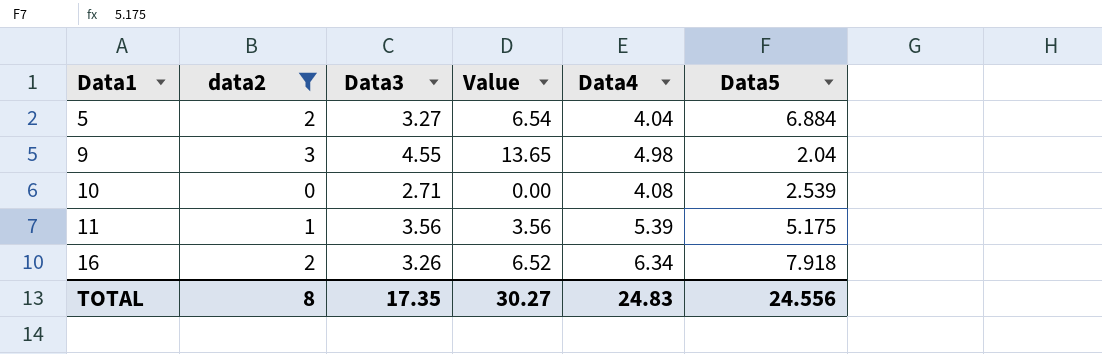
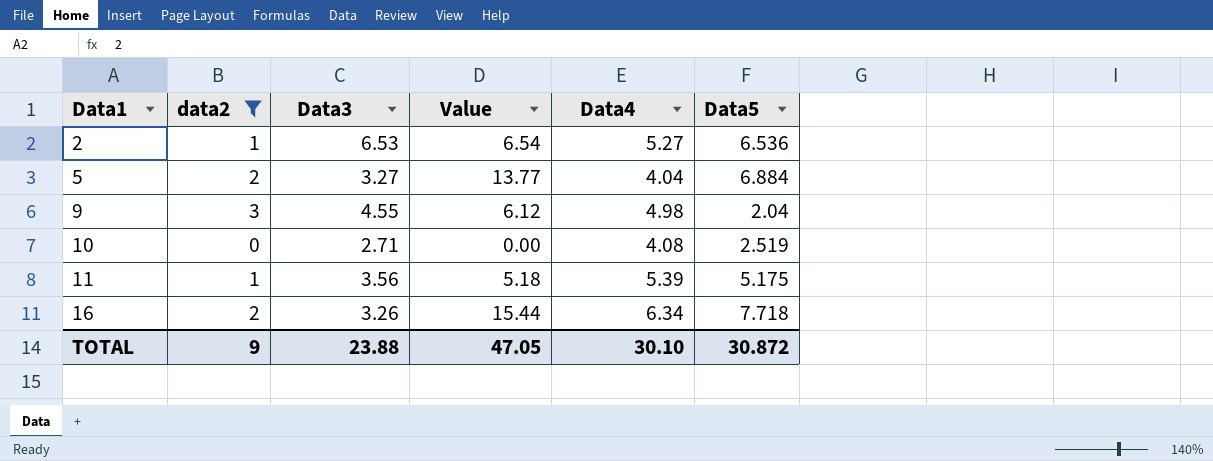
column Value | formula: [data2] * [Data3] -> [data2] * [Data5]
row 2: none -> 1 | 6.53 | 6.54 | 5.27 | 6.536
10 | Data5: 2.539 -> 2.519
16 | Data5: 7.918 -> 7.718
TOTAL | data2: 8 -> 9
TOTAL | Data3: 17.35 -> 23.88
TOTAL | Value: 30.27 -> 47.05
TOTAL | Data4: 24.83 -> 30.10
TOTAL | Data5: 24.556 -> 30.872

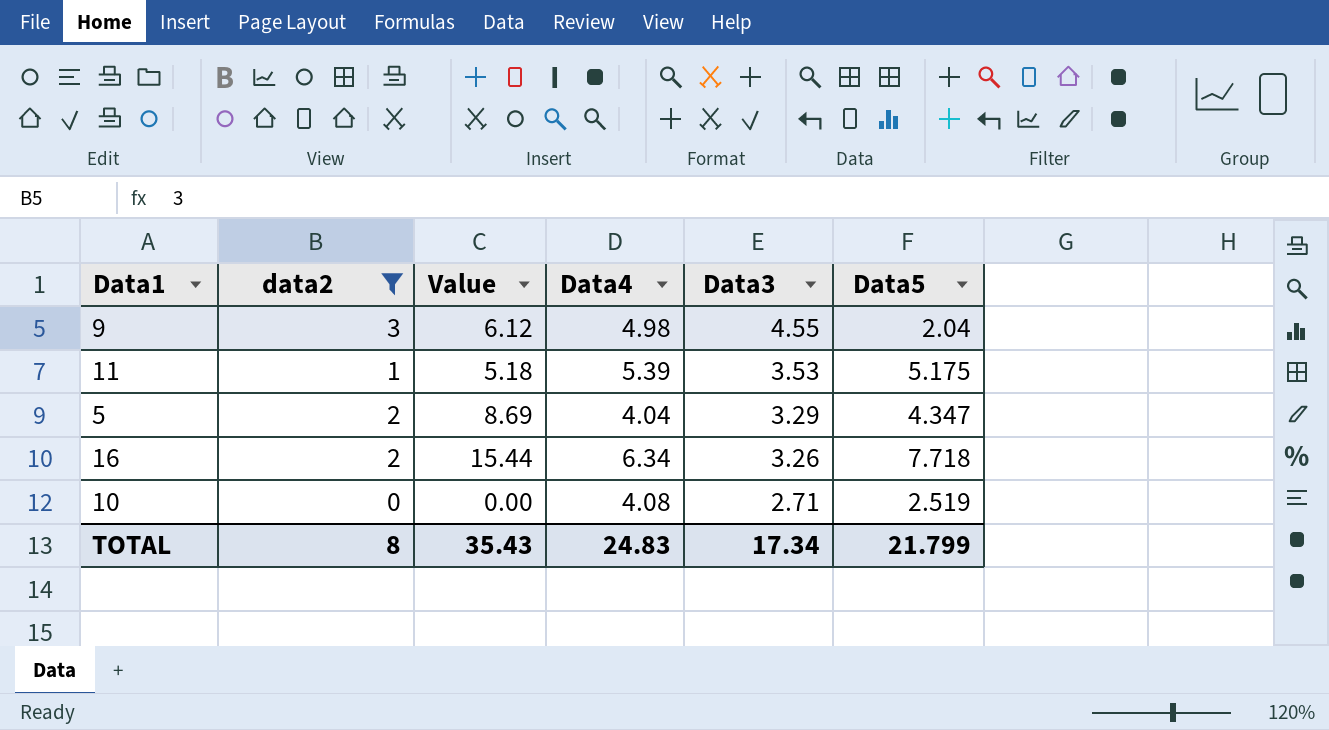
row order: Data1 ascending -> Data3 descending
column Data3 | position: 3 -> 5
row 2: 1 | 6.53 | 6.54 | 5.27 | 6.536 -> none
11 | Data3: 3.56 -> 3.53
5 | Value: 13.77 -> 8.69
5 | Data3: 3.27 -> 3.29
5 | Data5: 6.884 -> 4.347
TOTAL | data2: 9 -> 8
TOTAL | Value: 47.05 -> 35.43
TOTAL | Data4: 30.10 -> 24.83
TOTAL | Data3: 23.88 -> 17.34
TOTAL | Data5: 30.872 -> 21.799

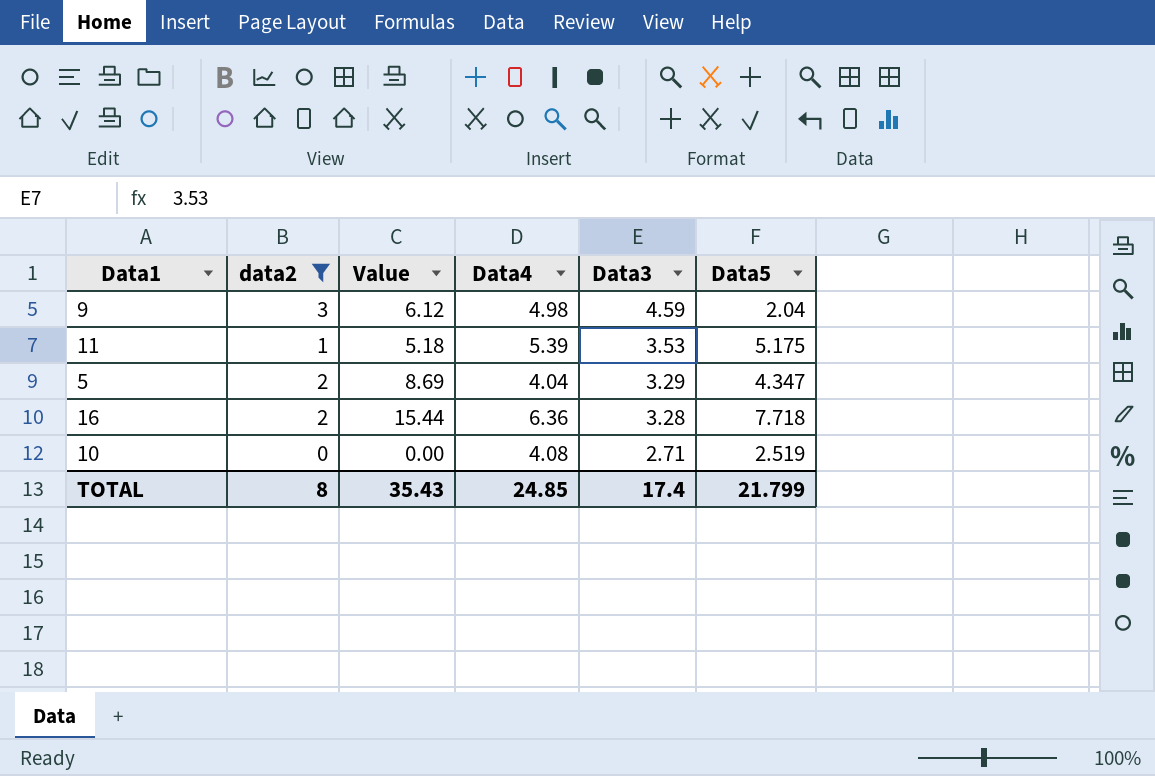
9 | Data3: 4.55 -> 4.59
16 | Data4: 6.34 -> 6.36
16 | Data3: 3.26 -> 3.28
TOTAL | Data4: 24.83 -> 24.85
TOTAL | Data3: 17.34 -> 17.4

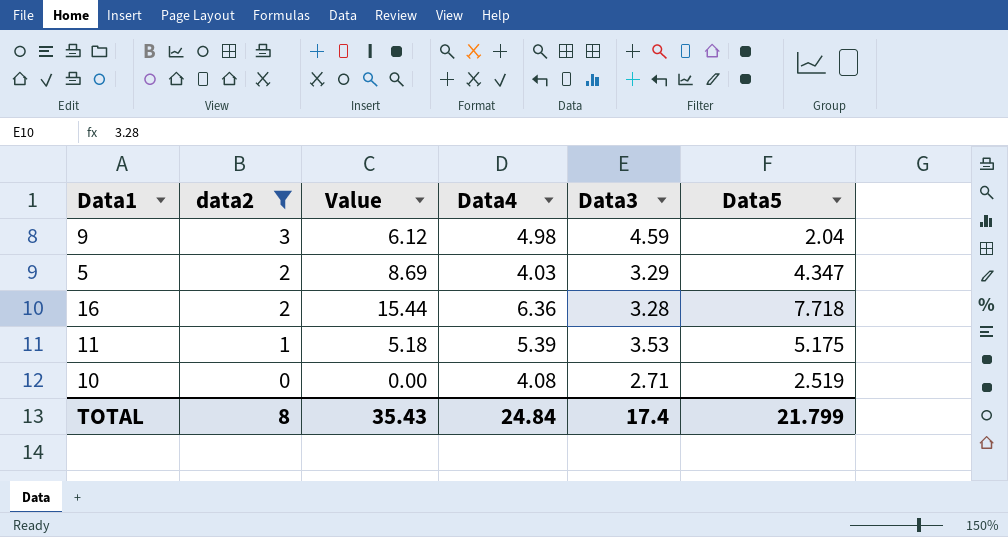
row order: Data3 descending -> data2 descending
5 | Data4: 4.04 -> 4.03
TOTAL | Data4: 24.85 -> 24.84

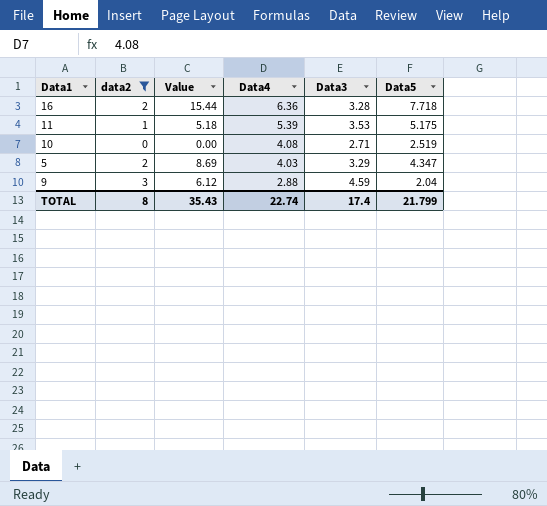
row order: data2 descending -> Data4 descending
9 | Data4: 4.98 -> 2.88
TOTAL | Data4: 24.84 -> 22.74

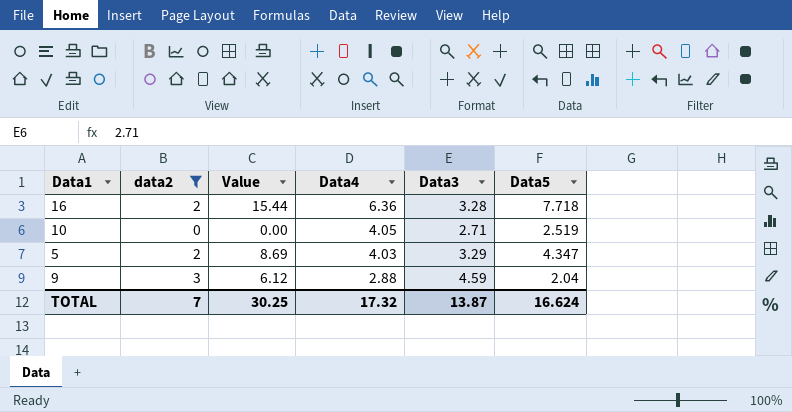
row 11: 1 | 5.18 | 5.39 | 3.53 | 5.175 -> none
10 | Data4: 4.08 -> 4.05
TOTAL | data2: 8 -> 7
TOTAL | Value: 35.43 -> 30.25
TOTAL | Data4: 22.74 -> 17.32
TOTAL | Data3: 17.4 -> 13.87
TOTAL | Data5: 21.799 -> 16.624

